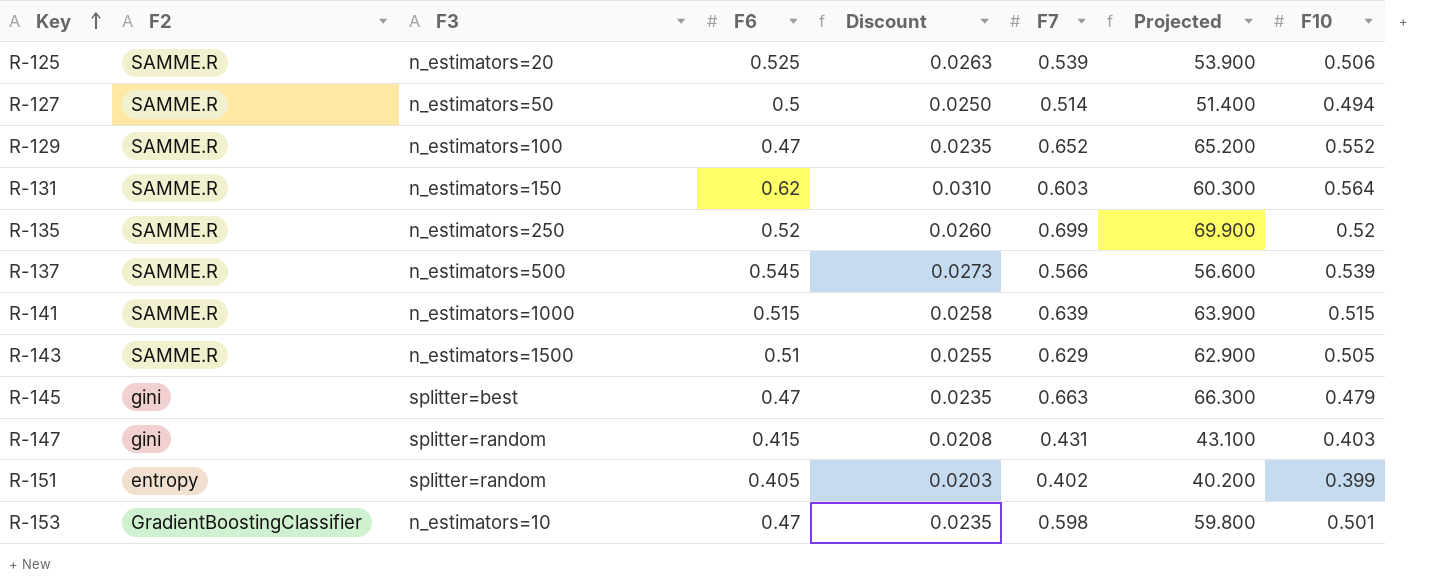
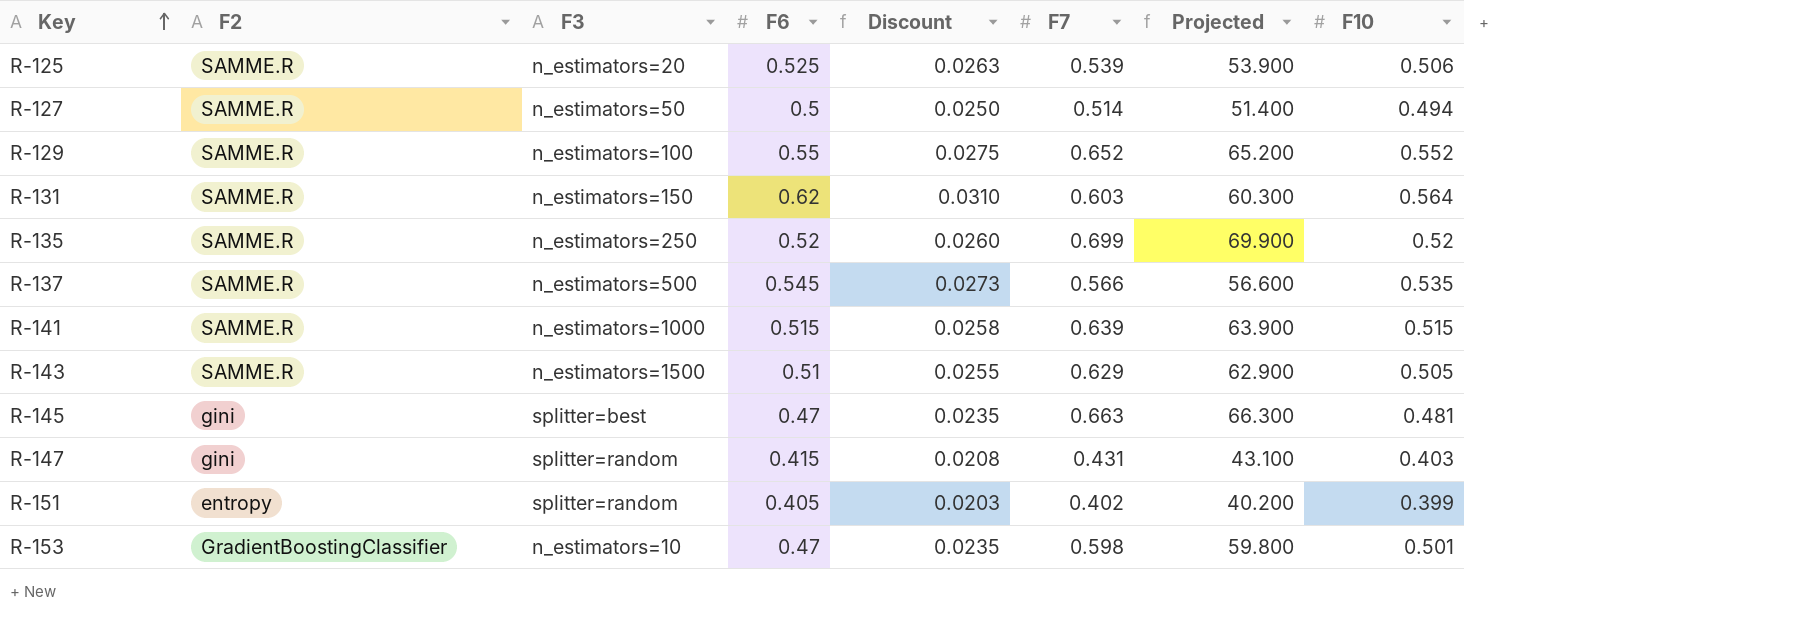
R-129 | F6: 0.47 -> 0.55
R-129 | Discount: 0.0235 -> 0.0275
R-137 | F10: 0.539 -> 0.535
R-145 | F10: 0.479 -> 0.481

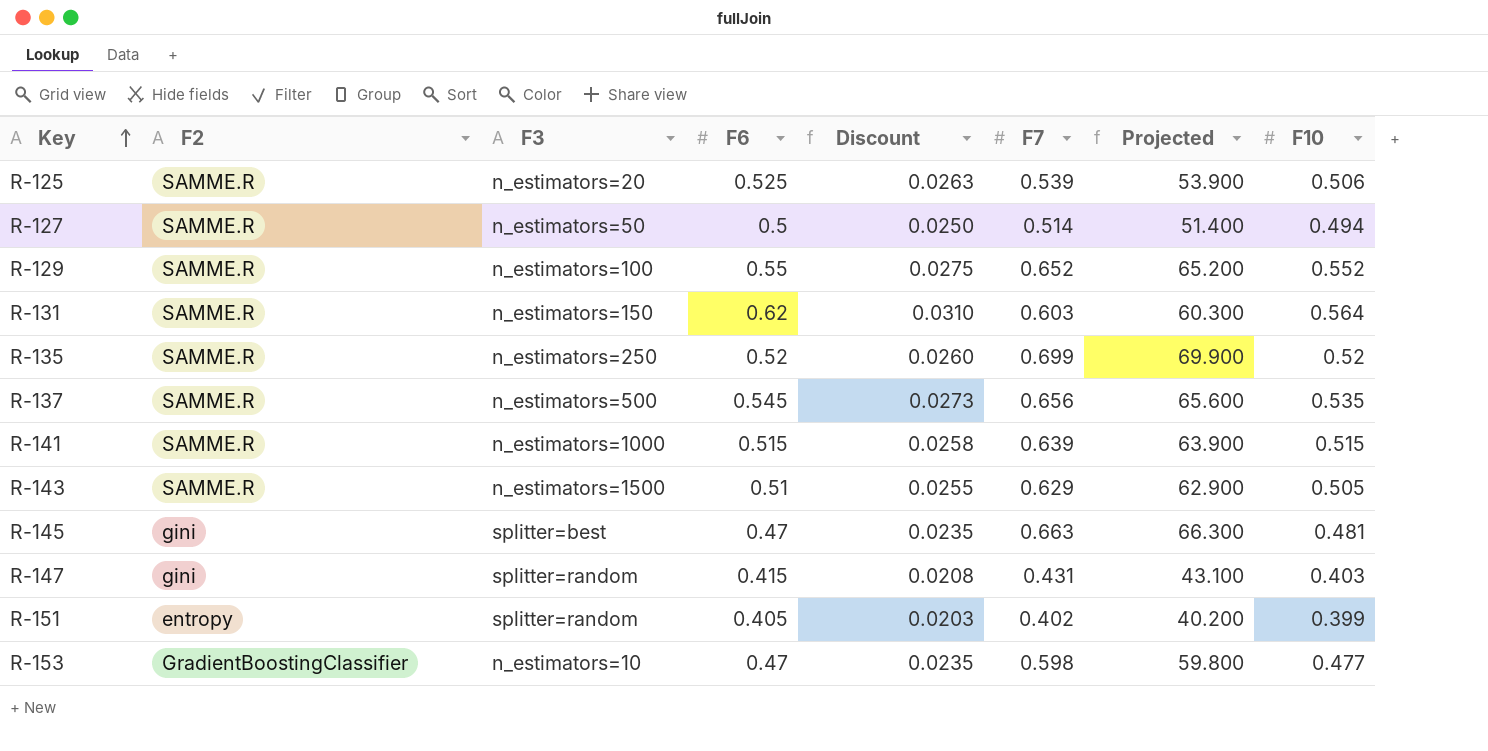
R-137 | F7: 0.566 -> 0.656
R-137 | Projected: 56.600 -> 65.600
R-153 | F10: 0.501 -> 0.477

